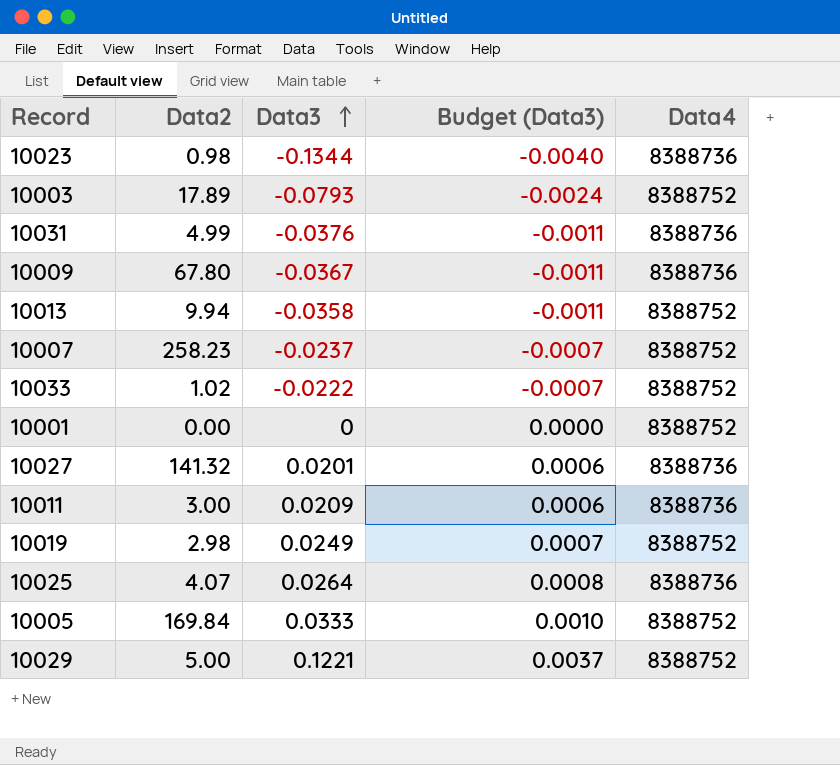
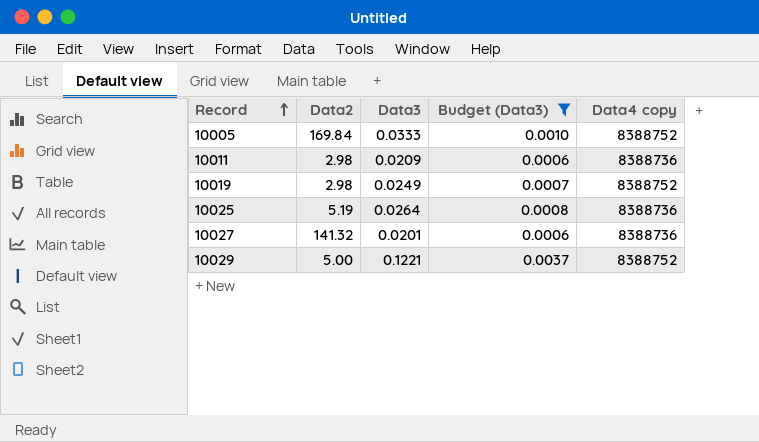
filter: none -> Budget (Data3) >= 0.0006
row order: Data3 ascending -> Record ascending
column name: Data4 -> Data4 copy
10011 | Data2: 3.00 -> 2.98
10025 | Data2: 4.07 -> 5.19

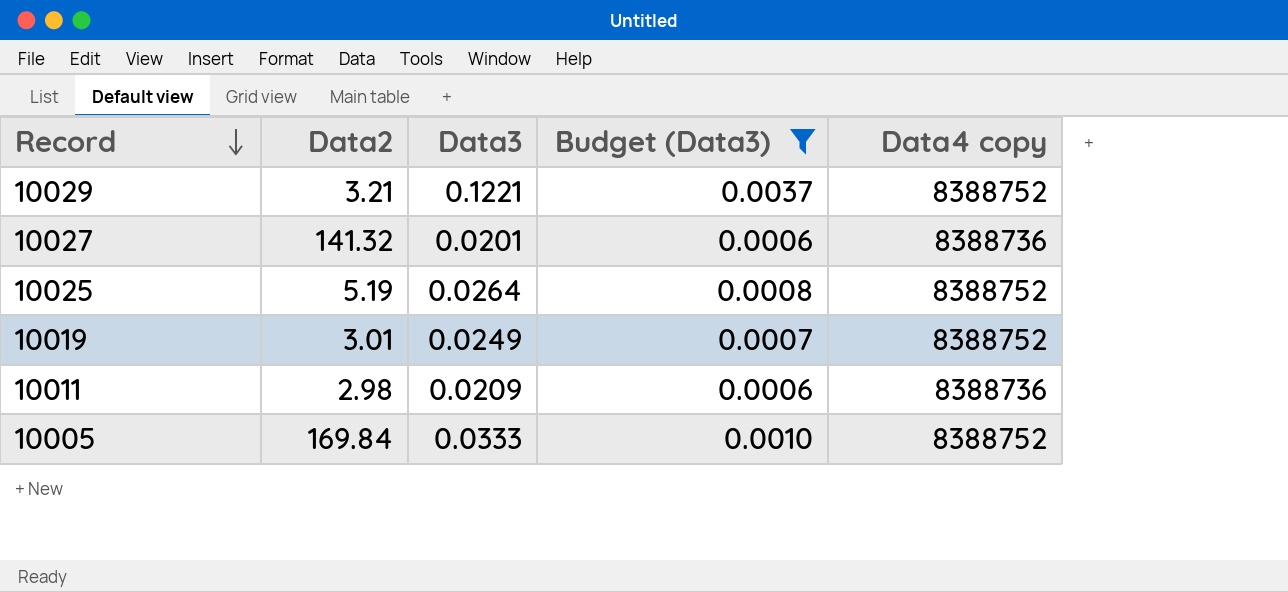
row order: Record ascending -> Record descending
10029 | Data2: 5.00 -> 3.21
10025 | Data4 copy: 8388736 -> 8388752
10019 | Data2: 2.98 -> 3.01

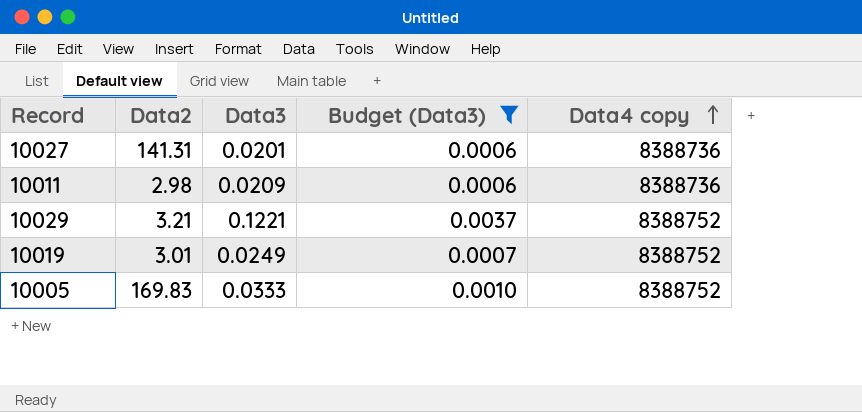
row order: Record descending -> Data4 copy ascending
row 10025: 5.19 | 0.0264 | 0.0008 | 8388752 -> none
10027 | Data2: 141.32 -> 141.31
10005 | Data2: 169.84 -> 169.83

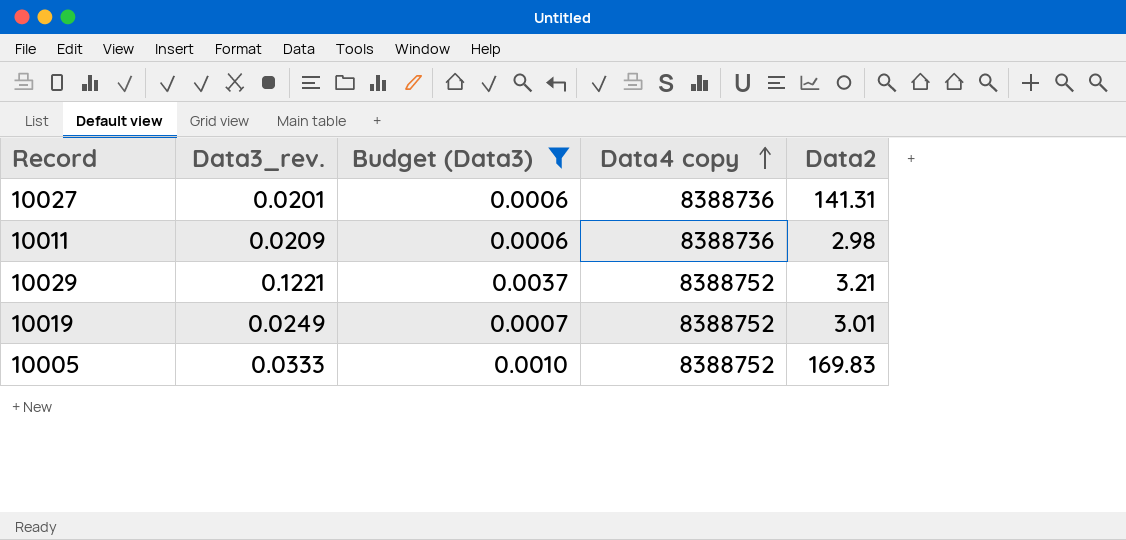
column name: Data3 -> Data3_rev.
column Data2 | position: 2 -> 5

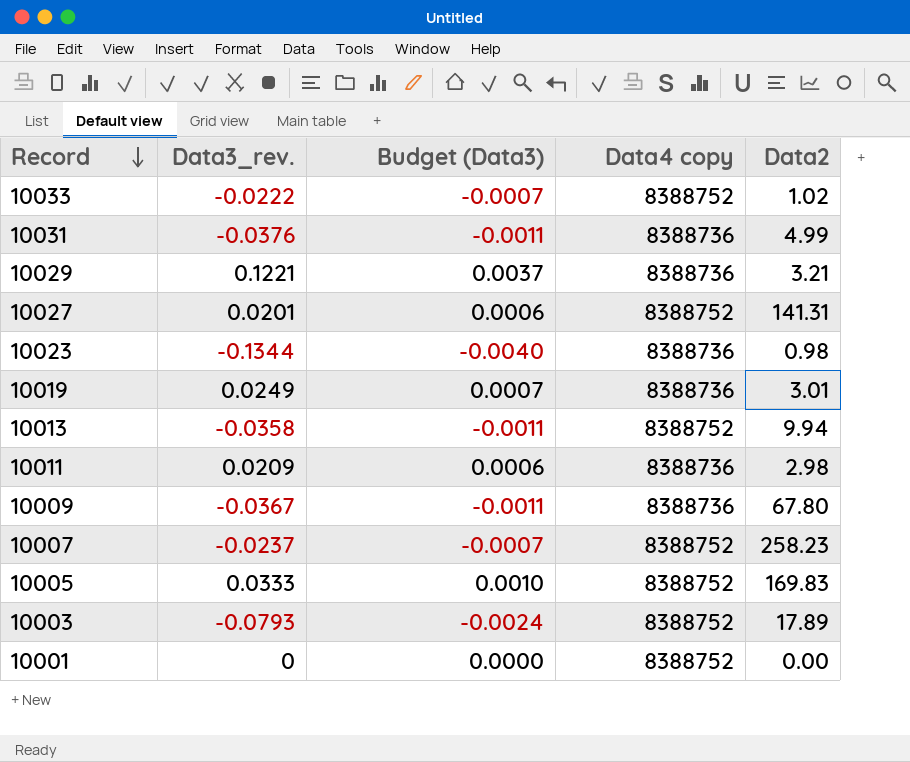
filter: Budget (Data3) >= 0.0006 -> none
row order: Data4 copy ascending -> Record descending
10029 | Data4 copy: 8388752 -> 8388736
10027 | Data4 copy: 8388736 -> 8388752
10019 | Data4 copy: 8388752 -> 8388736

